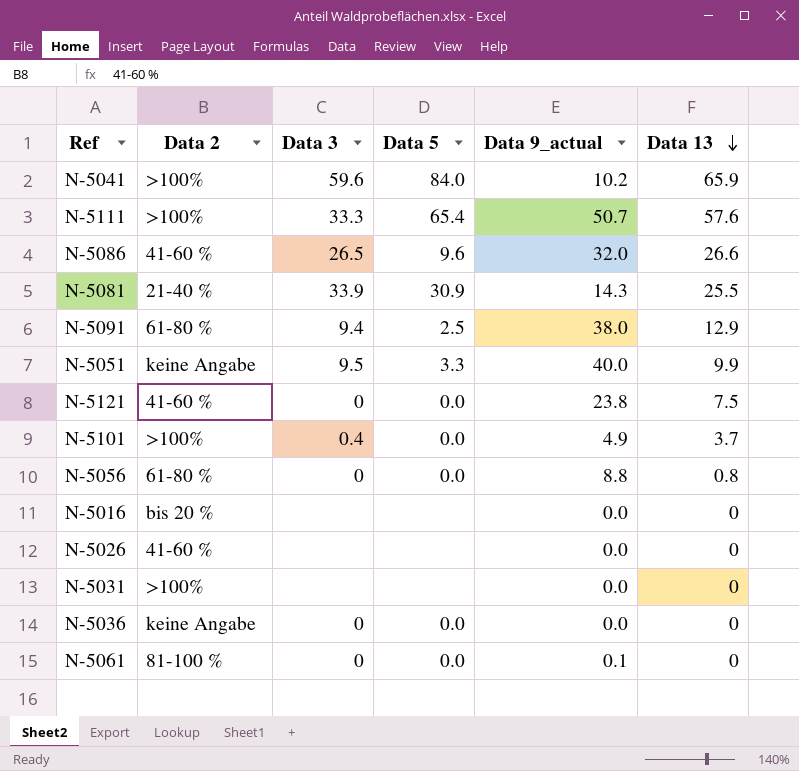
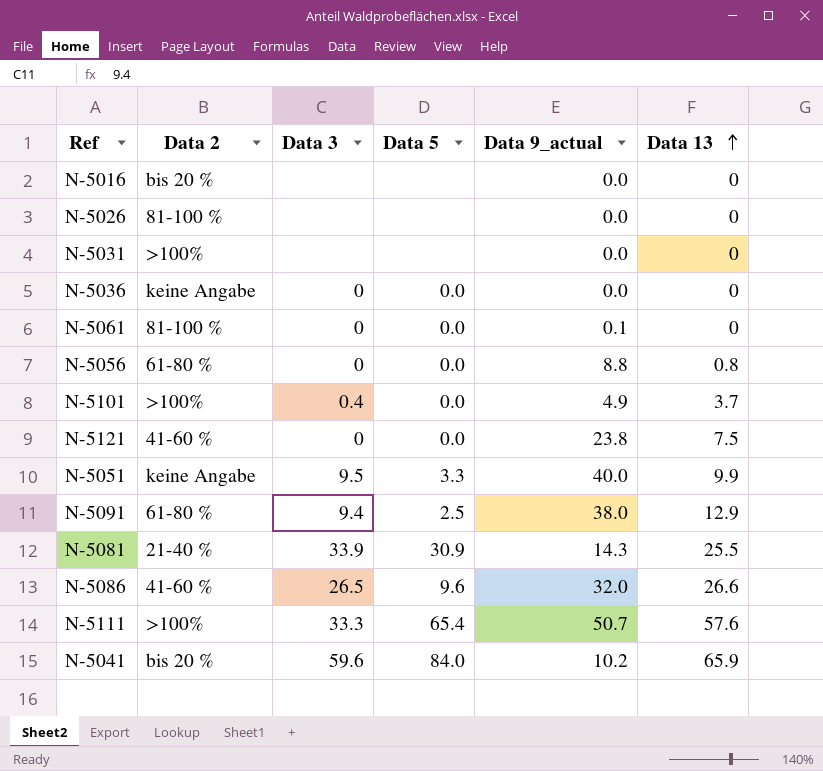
row order: Data 13 descending -> Data 13 ascending
N-5026 | Data 2: 41-60 % -> 81-100 %
N-5041 | Data 2: >100% -> bis 20 %

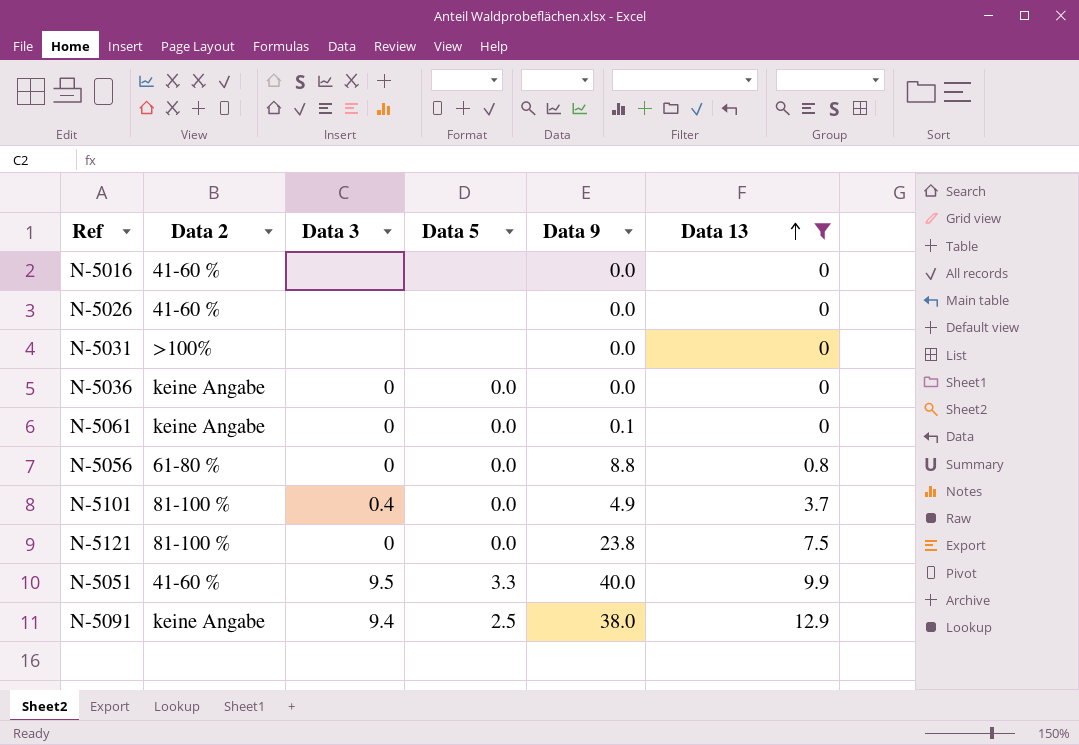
filter: none -> Data 13 <= 12.9
column name: Data 9_actual -> Data 9
N-5016 | Data 2: bis 20 % -> 41-60 %
N-5026 | Data 2: 81-100 % -> 41-60 %
N-5061 | Data 2: 81-100 % -> keine Angabe
N-5101 | Data 2: >100% -> 81-100 %
N-5121 | Data 2: 41-60 % -> 81-100 %
N-5051 | Data 2: keine Angabe -> 41-60 %
N-5091 | Data 2: 61-80 % -> keine Angabe

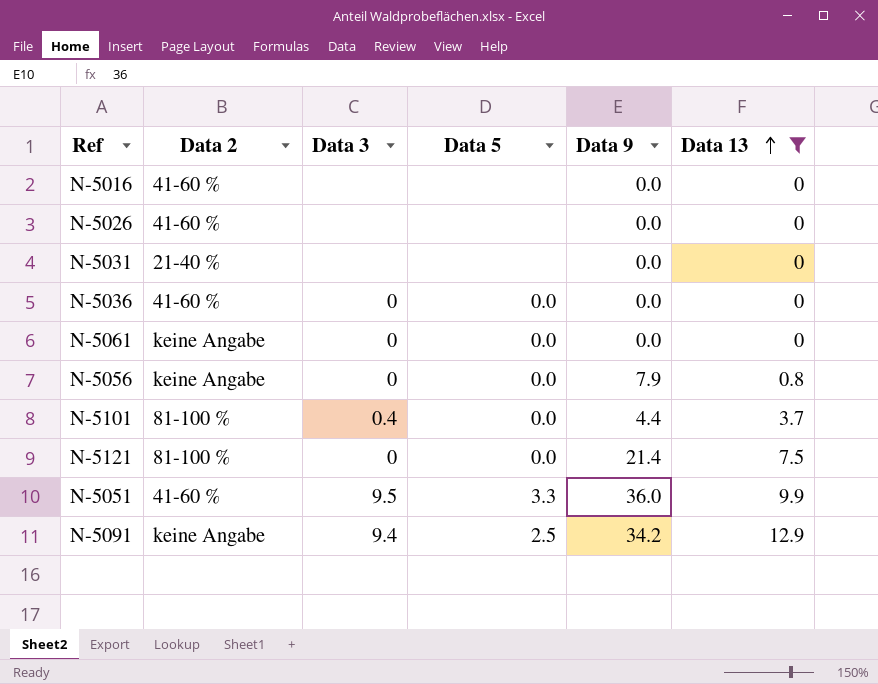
N-5031 | Data 2: >100% -> 21-40 %
N-5036 | Data 2: keine Angabe -> 41-60 %
N-5061 | Data 9: 0.1 -> 0.0
N-5056 | Data 2: 61-80 % -> keine Angabe
N-5056 | Data 9: 8.8 -> 7.9
N-5101 | Data 9: 4.9 -> 4.4
N-5121 | Data 9: 23.8 -> 21.4
N-5051 | Data 9: 40.0 -> 36.0
N-5091 | Data 9: 38.0 -> 34.2

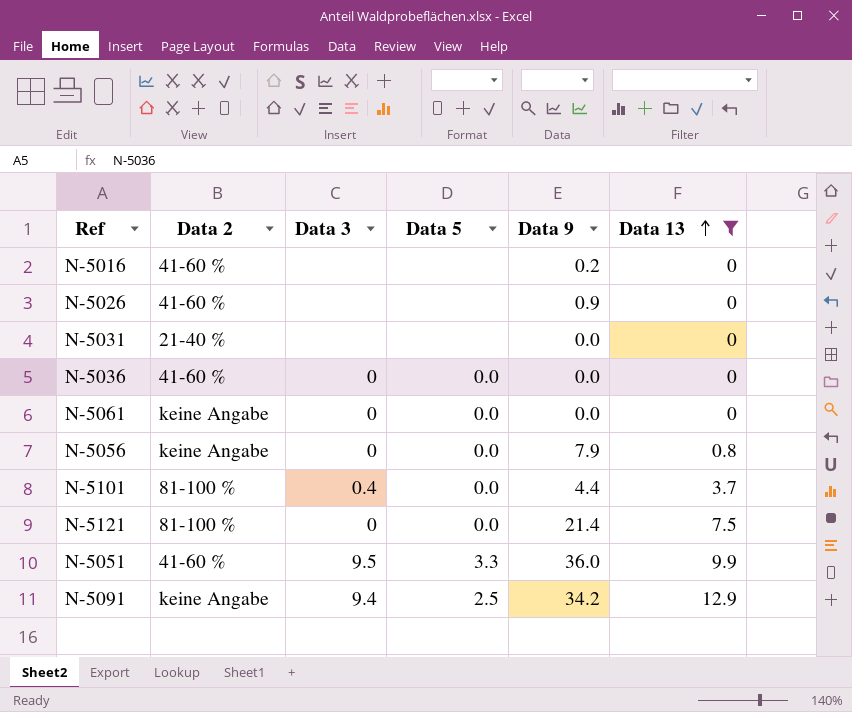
N-5016 | Data 9: 0.0 -> 0.2
N-5026 | Data 9: 0.0 -> 0.9

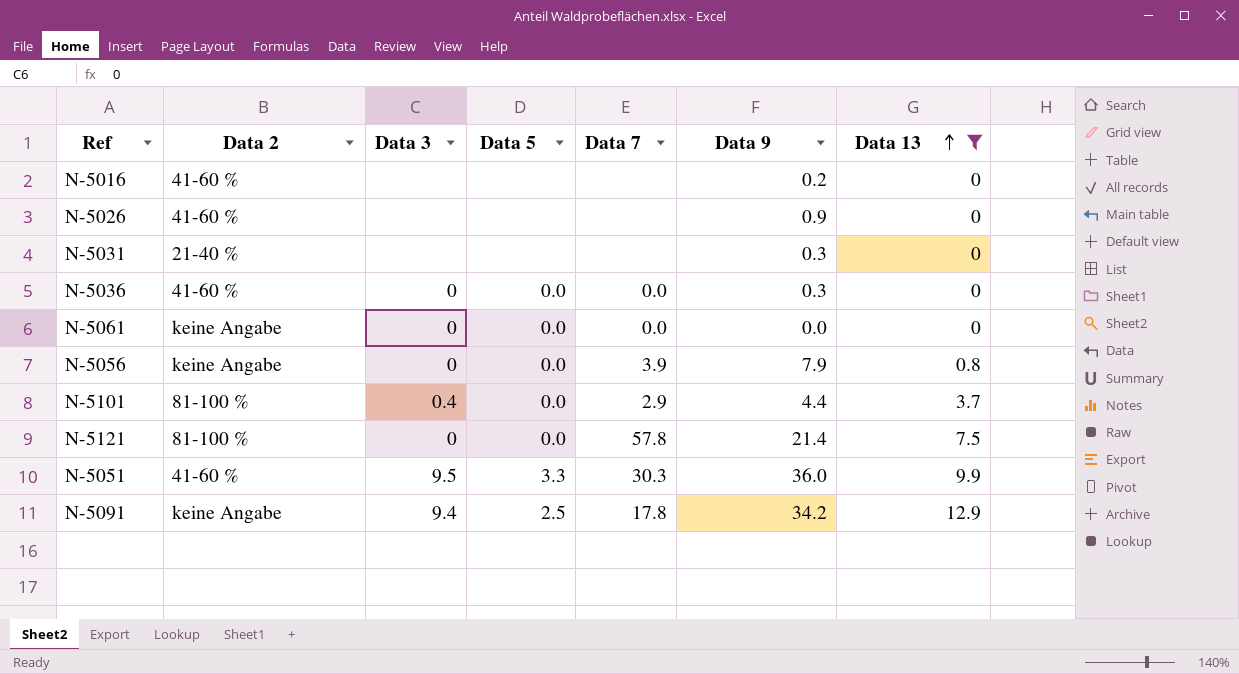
column Data 7 | position: none -> 5
N-5031 | Data 9: 0.0 -> 0.3
N-5036 | Data 9: 0.0 -> 0.3

